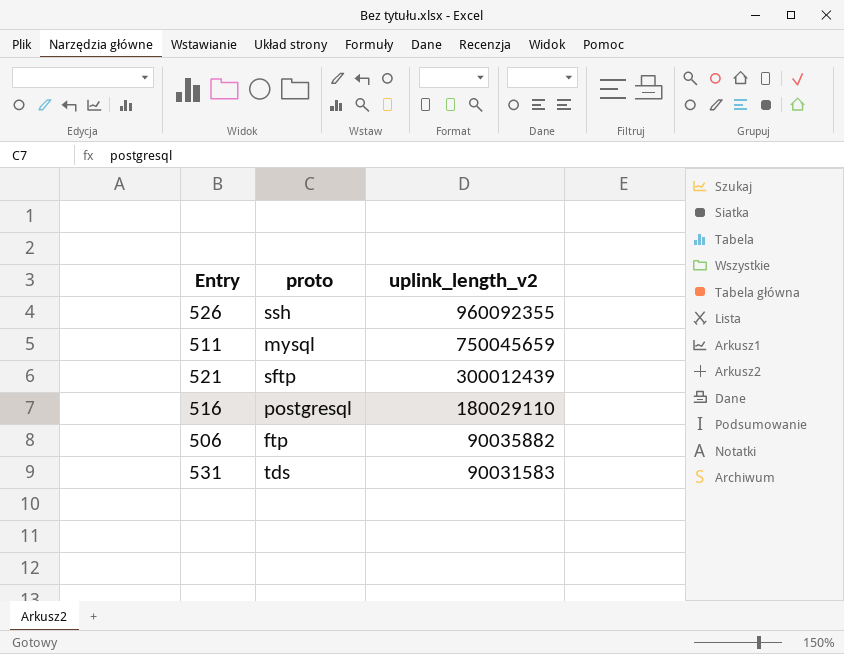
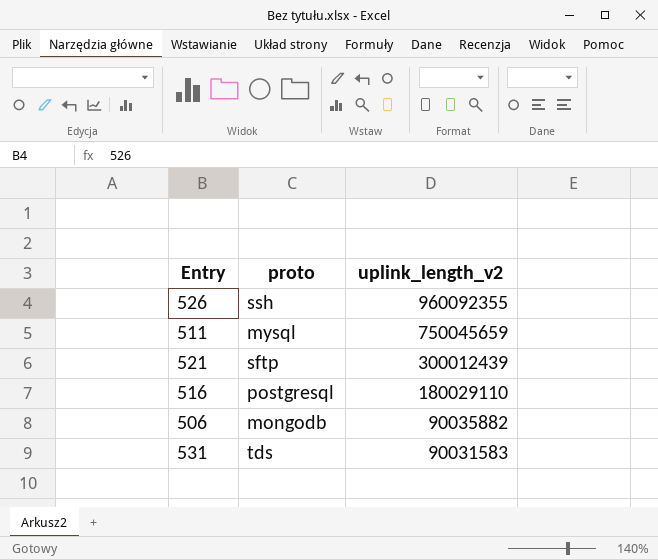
506 | proto: ftp -> mongodb

